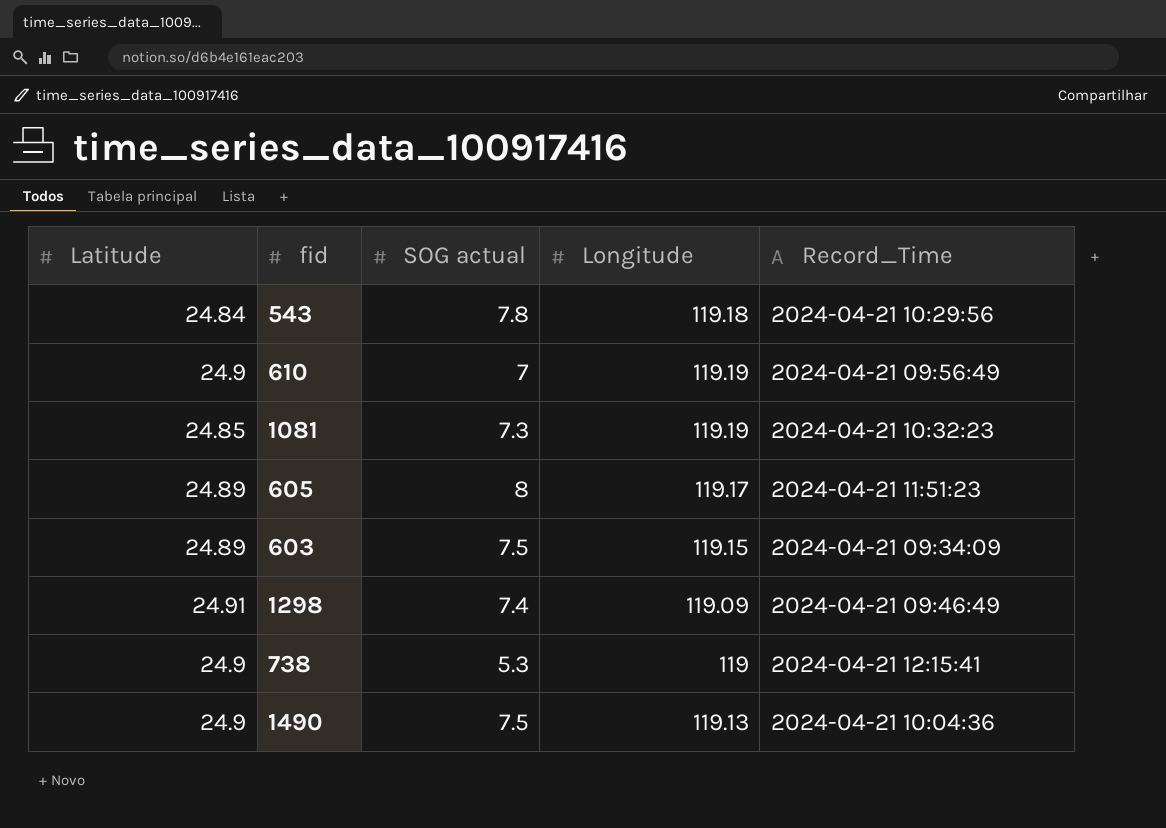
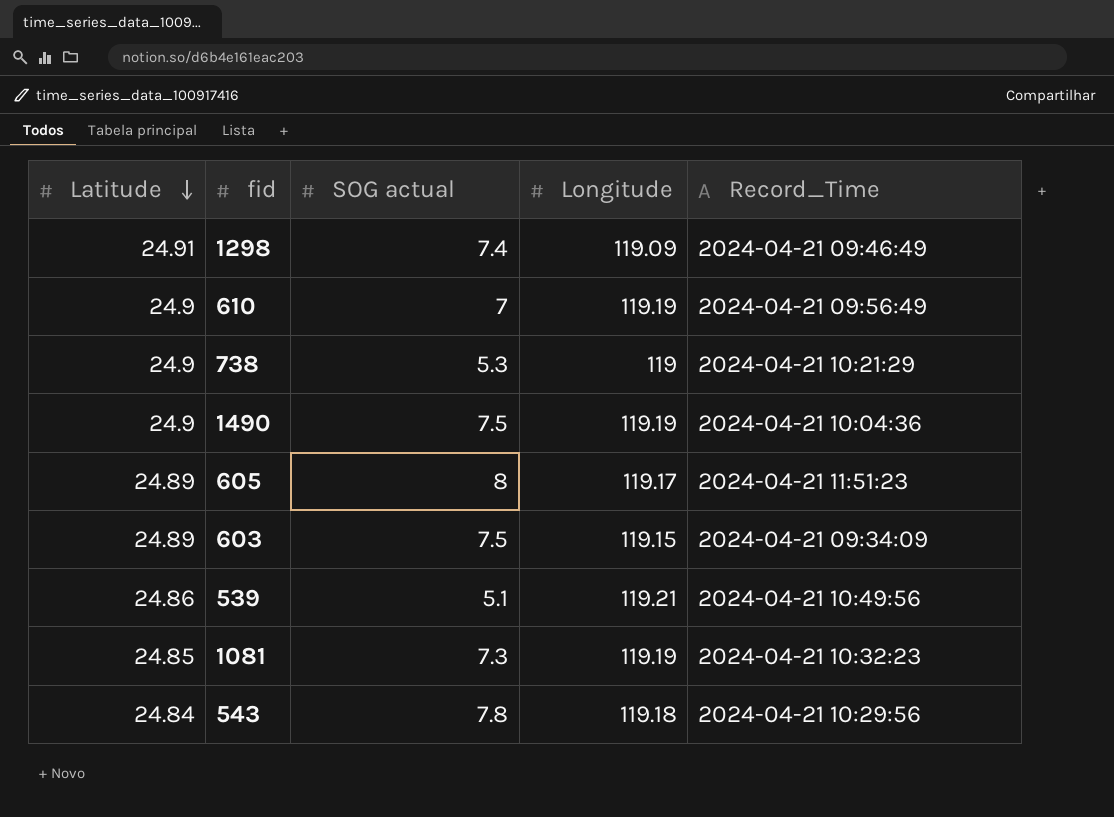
row order: none -> Latitude descending
738 | Record_Time: 2024-04-21 12:15:41 -> 2024-04-21 10:21:29
1490 | Longitude: 119.13 -> 119.19
row 539: none -> 24.86 | 5.1 | 119.21 | 2024-04-21 10:49:56

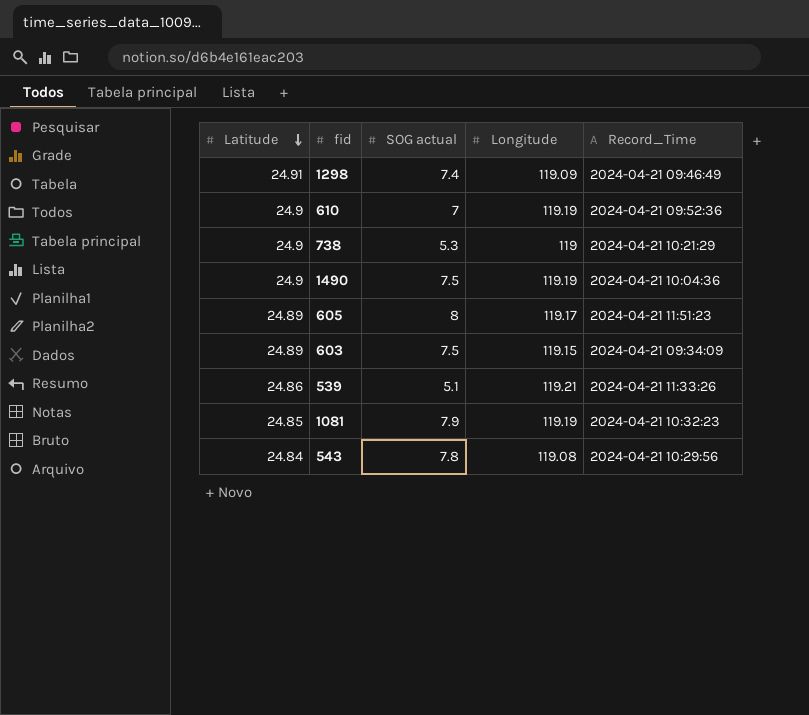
610 | Record_Time: 2024-04-21 09:56:49 -> 2024-04-21 09:52:36
539 | Record_Time: 2024-04-21 10:49:56 -> 2024-04-21 11:33:26
1081 | SOG actual: 7.3 -> 7.9
543 | Longitude: 119.18 -> 119.08

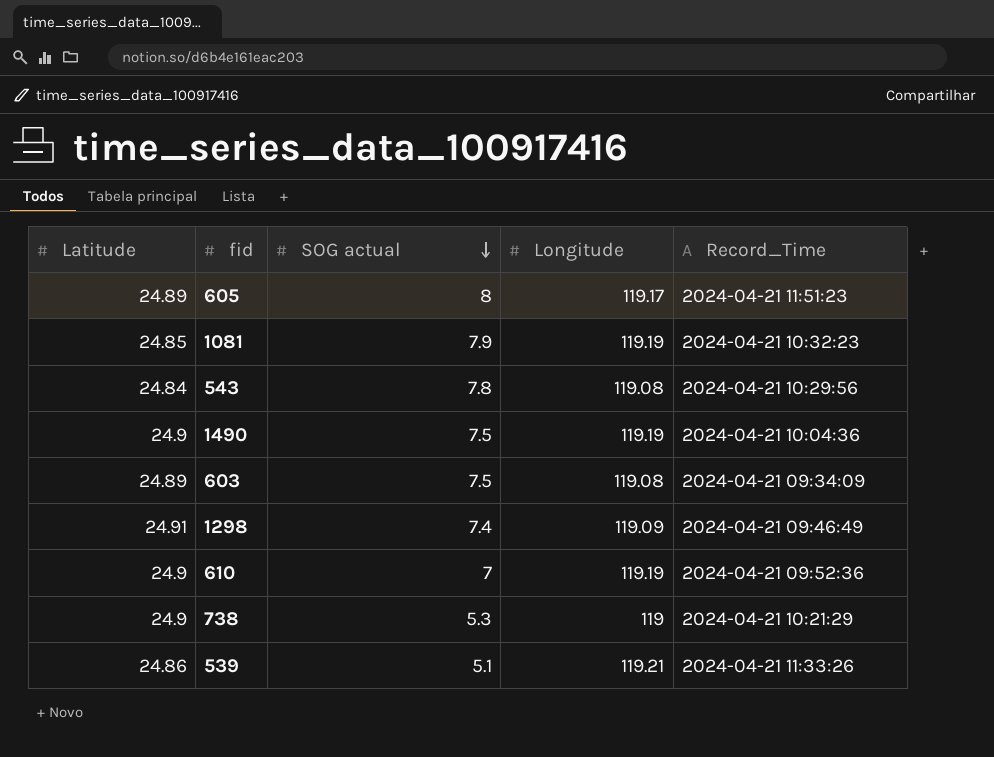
row order: Latitude descending -> SOG actual descending
603 | Longitude: 119.15 -> 119.08

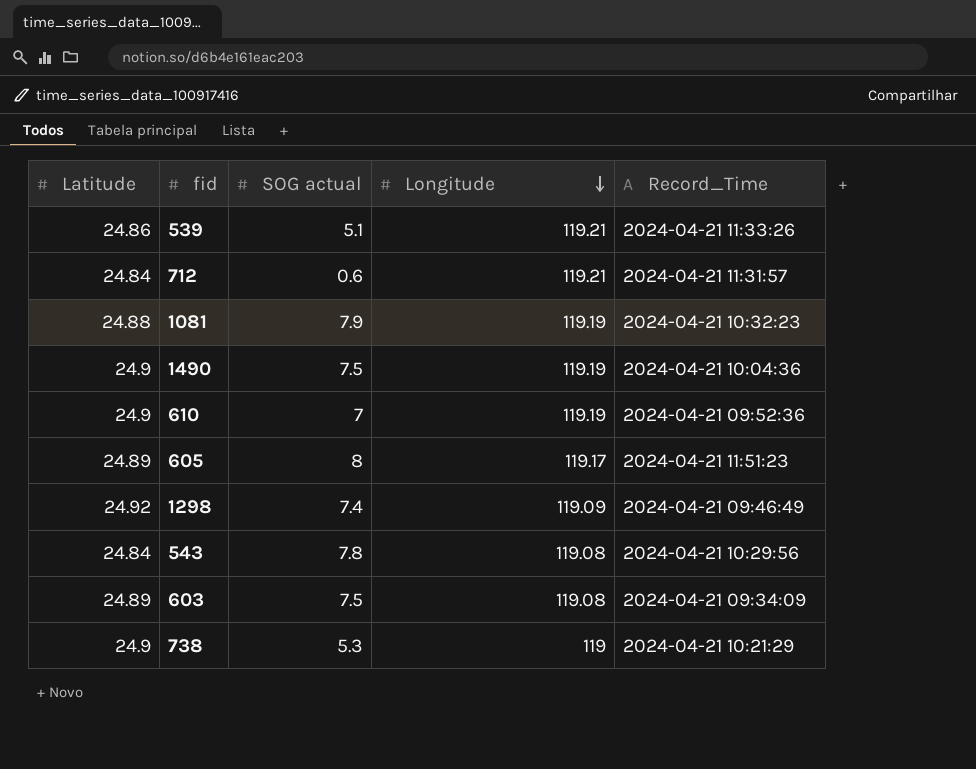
row order: SOG actual descending -> Longitude descending
row 712: none -> 24.84 | 0.6 | 119.21 | 2024-04-21 11:31:57
1081 | Latitude: 24.85 -> 24.88
1298 | Latitude: 24.91 -> 24.92

